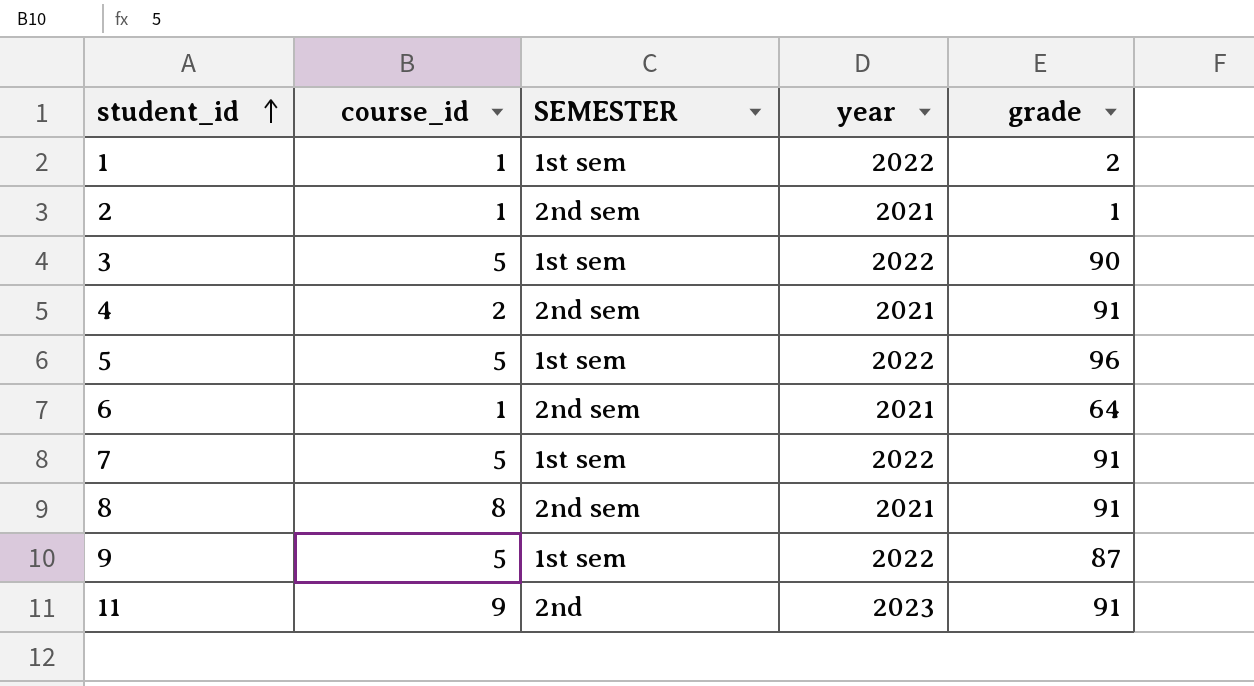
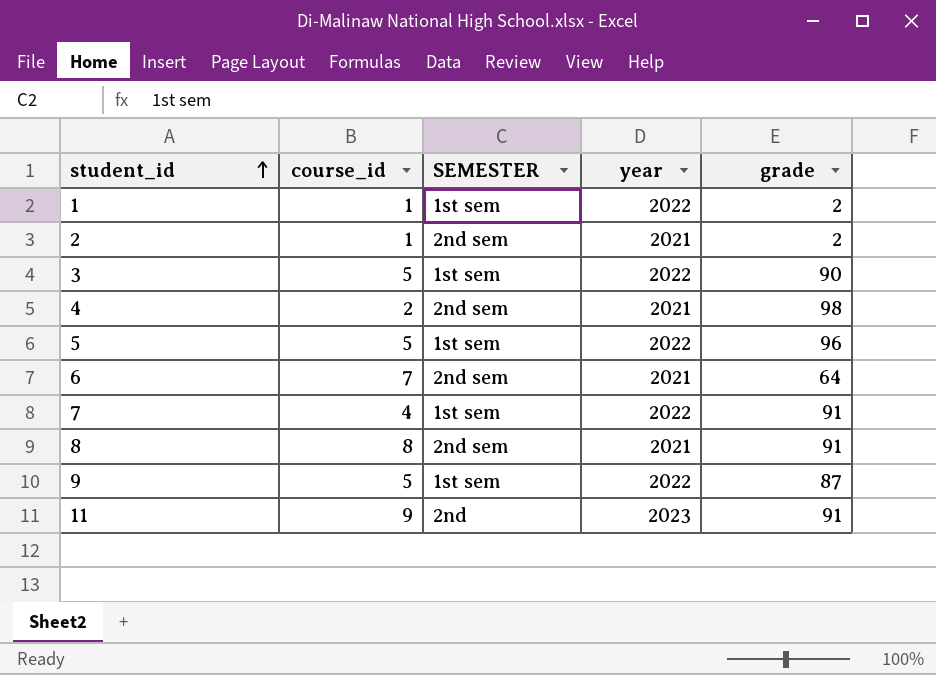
2 | grade: 1 -> 2
4 | grade: 91 -> 98
6 | course_id: 1 -> 7
7 | course_id: 5 -> 4

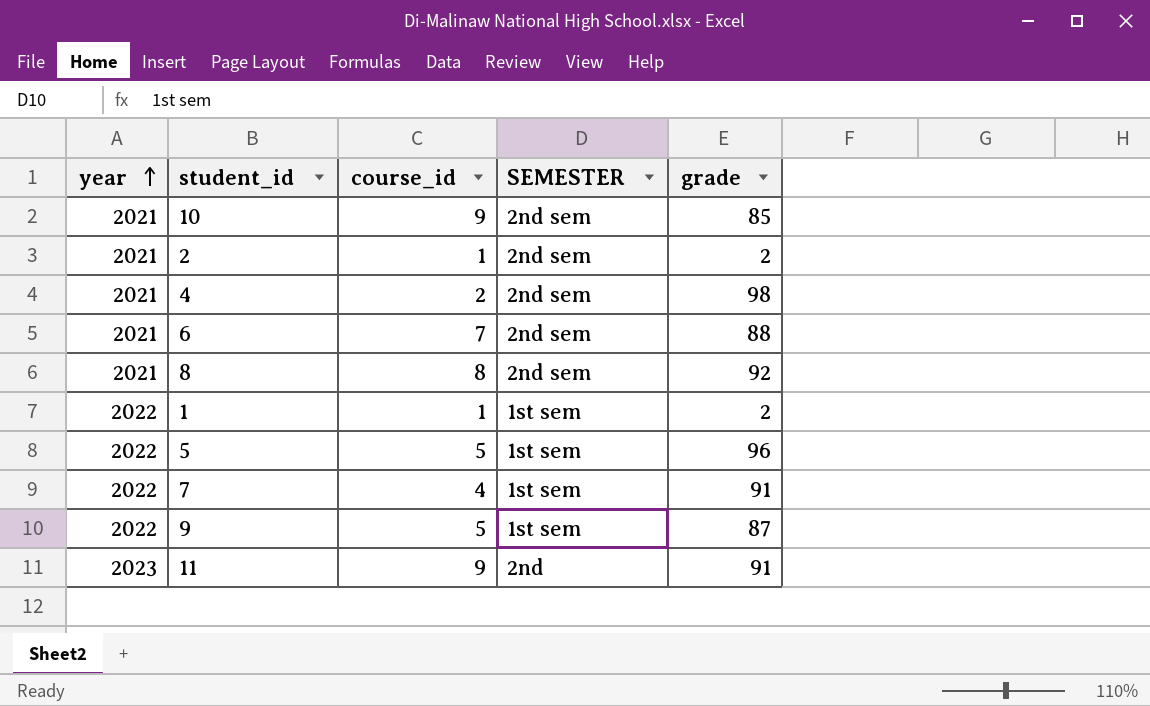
row order: student_id ascending -> year ascending
column year | position: 4 -> 1
row 3: 5 | 1st sem | 2022 | 90 -> none
row 10: none -> 2021 | 9 | 2nd sem | 85
6 | grade: 64 -> 88
8 | grade: 91 -> 92

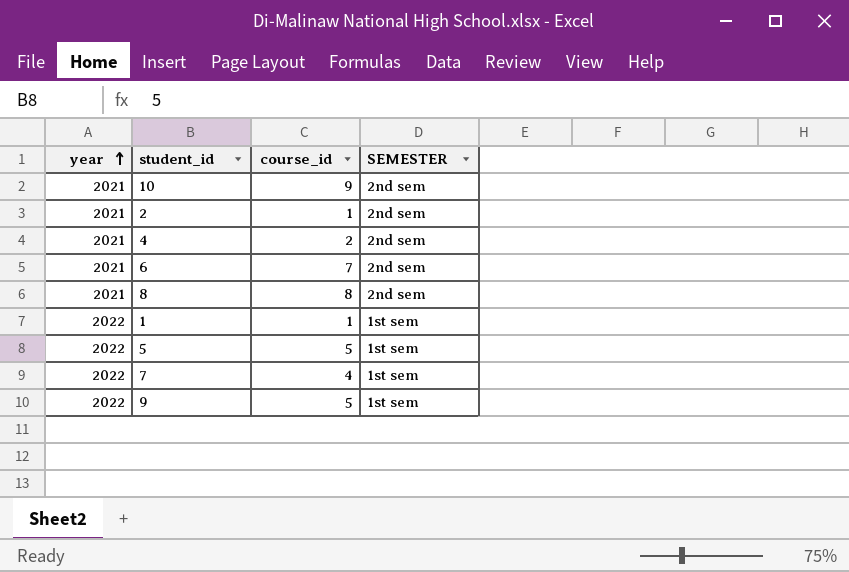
column grade | position: 5 -> none
row 11: 2023 | 9 | 2nd | 91 -> none

